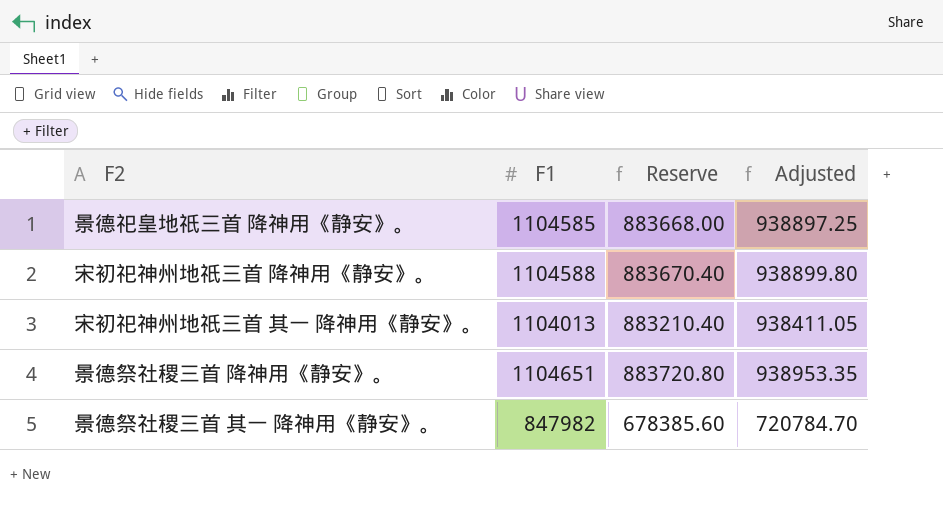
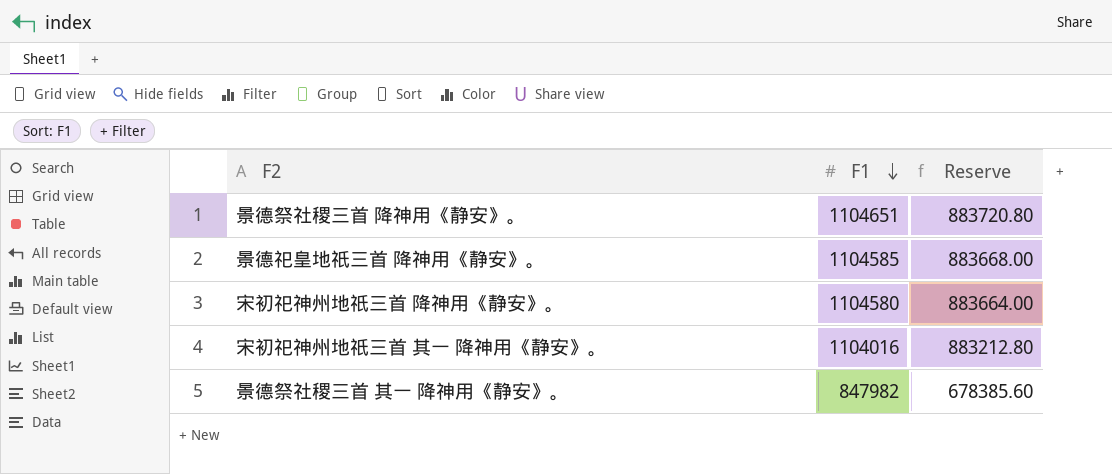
row order: none -> F1 descending
column Adjusted | formula: [F1] * 0.85 -> none
宋初祀神州地祇三首 降神用《静安》。 | F1: 1104588 -> 1104580
宋初祀神州地祇三首 降神用《静安》。 | Reserve: 883670.40 -> 883664.00
宋初祀神州地祇三首 其一 降神用《静安》。 | F1: 1104013 -> 1104016
宋初祀神州地祇三首 其一 降神用《静安》。 | Reserve: 883210.40 -> 883212.80

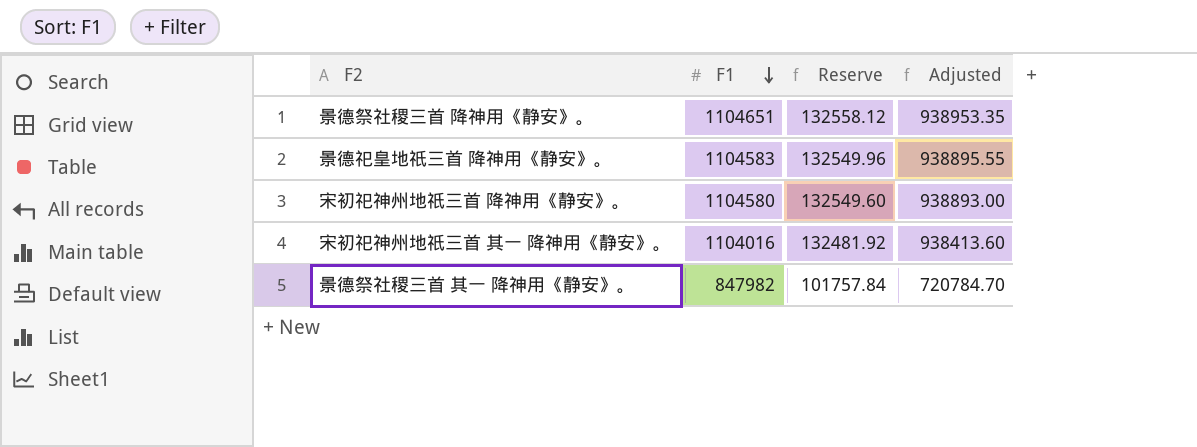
column Reserve | formula: [F1] * 0.8 -> [F1] * 0.12
column Adjusted | formula: none -> [F1] * 0.85
景德祀皇地祇三首 降神用《静安》。 | F1: 1104585 -> 1104583

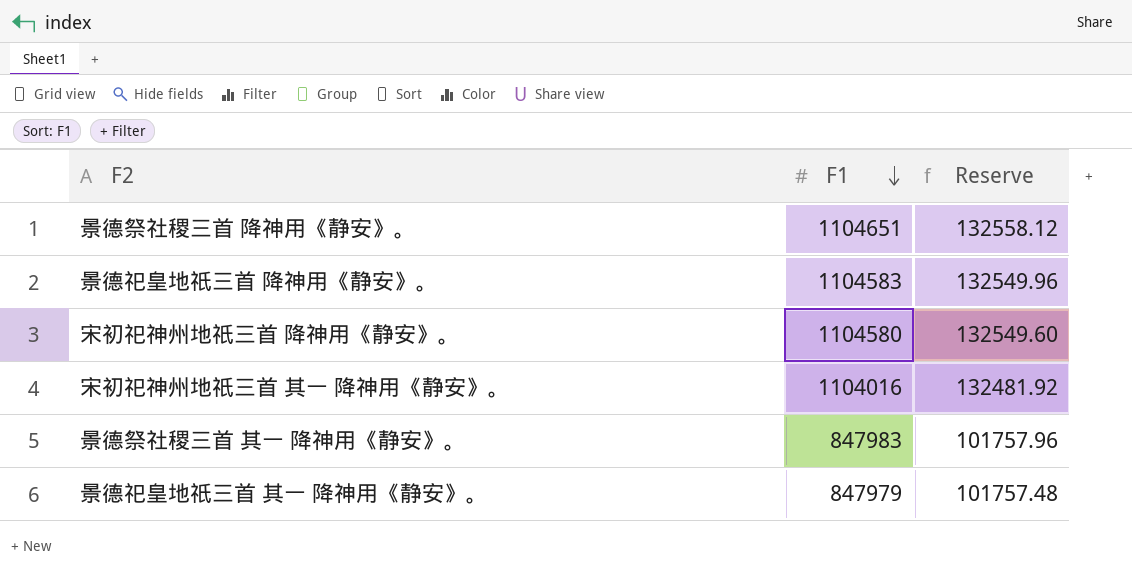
column Adjusted | formula: [F1] * 0.85 -> none
景德祭社稷三首 其一 降神用《静安》。 | F1: 847982 -> 847983
景德祭社稷三首 其一 降神用《静安》。 | Reserve: 101757.84 -> 101757.96
row 景德祀皇地祇三首 其一 降神用《静安》。: none -> 847979 | 101757.48

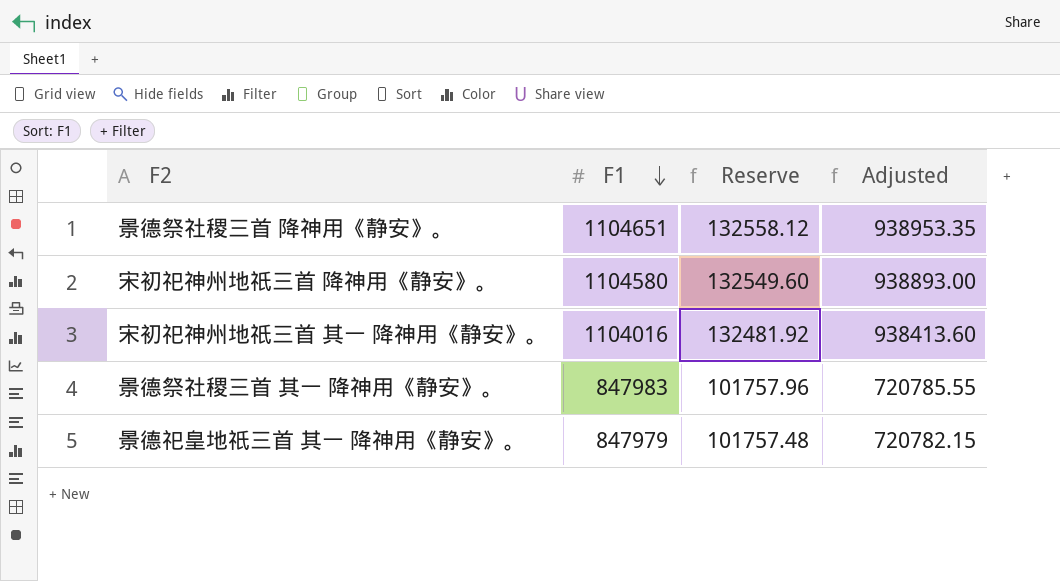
column Adjusted | formula: none -> [F1] * 0.85
row 景德祀皇地祇三首 降神用《静安》。: 1104583 | 132549.96 -> none

